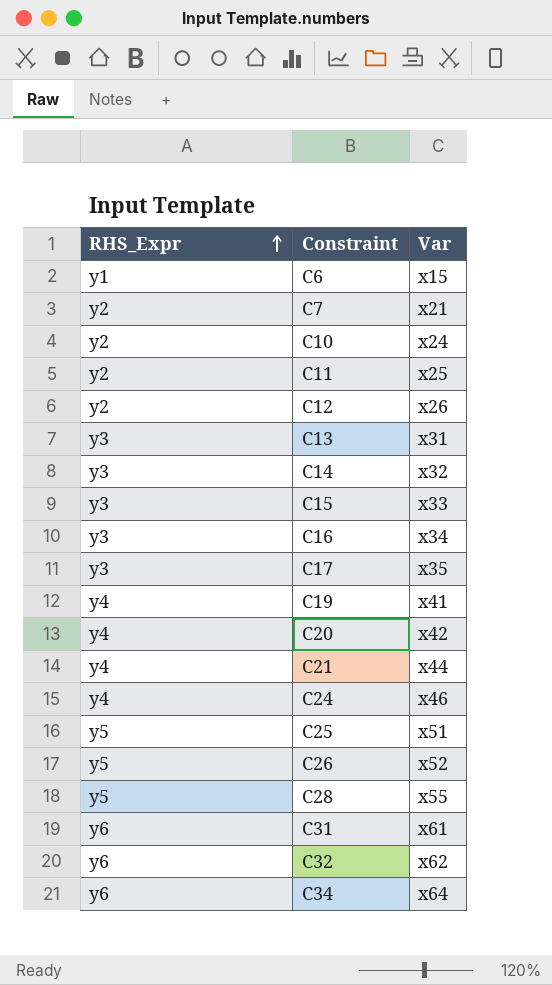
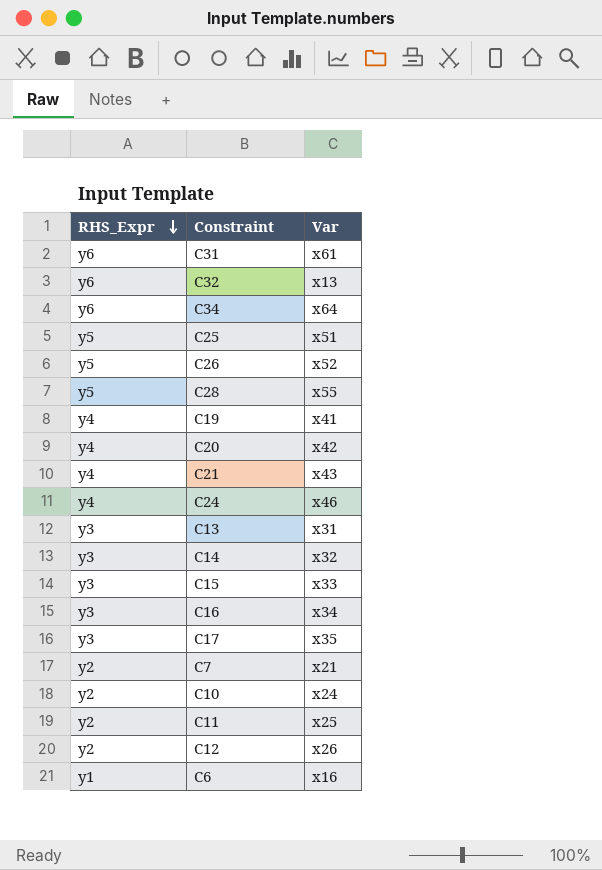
row order: RHS_Expr ascending -> RHS_Expr descending
C32 | Var: x62 -> x13
C21 | Var: x44 -> x43
C6 | Var: x15 -> x16

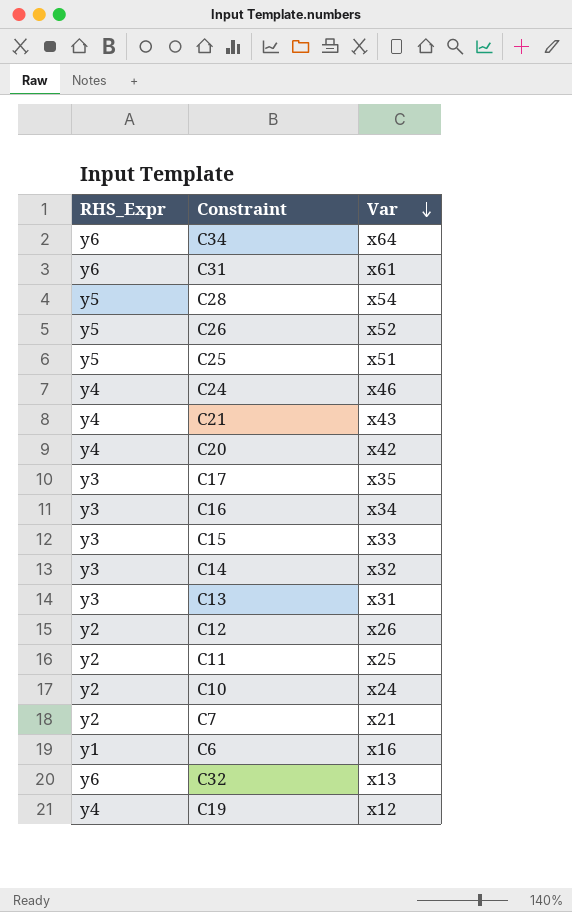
row order: RHS_Expr descending -> Var descending
C28 | Var: x55 -> x54
C19 | Var: x41 -> x12

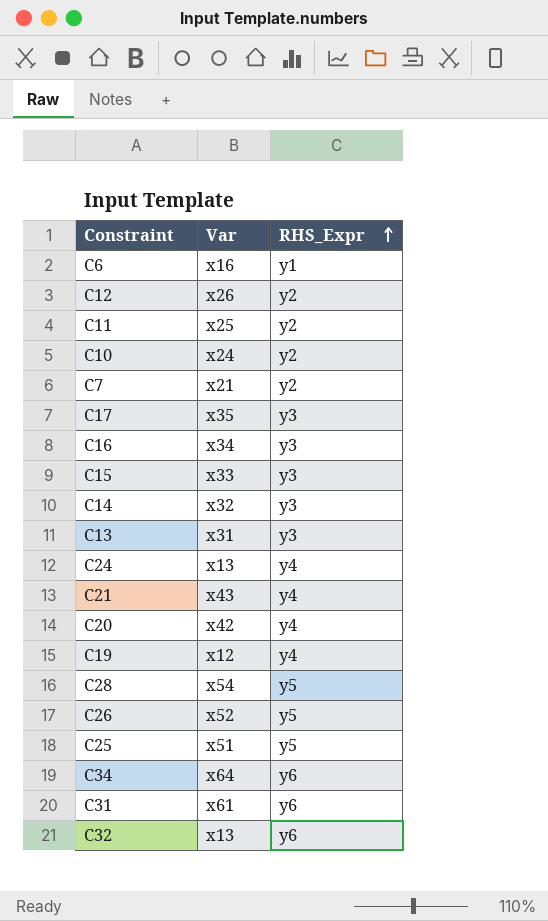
row order: Var descending -> RHS_Expr ascending
column RHS_Expr | position: 1 -> 3
C24 | Var: x46 -> x13

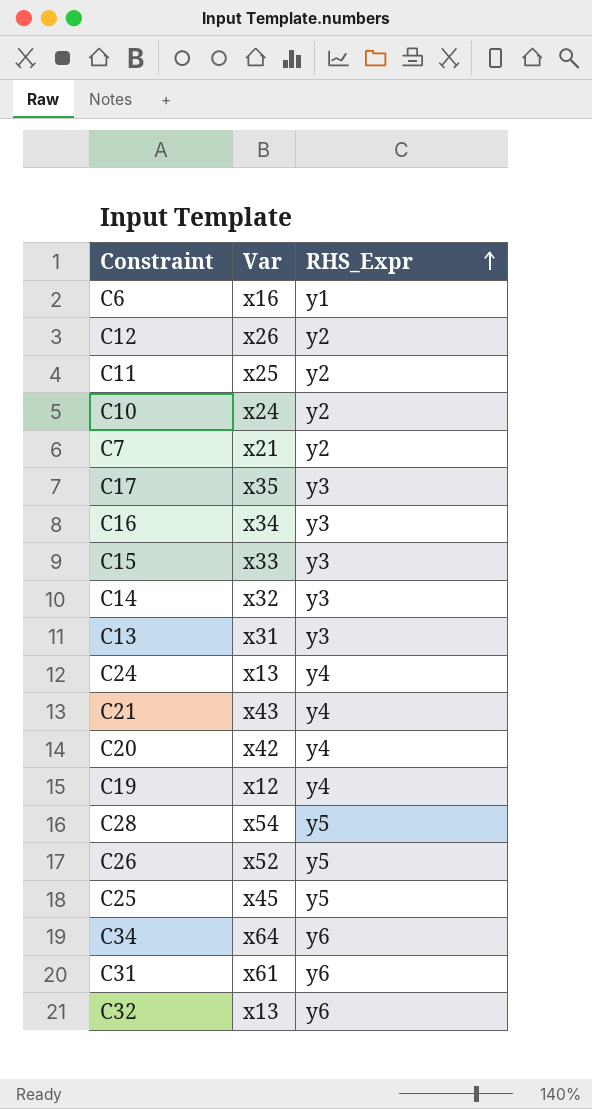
C25 | Var: x51 -> x45

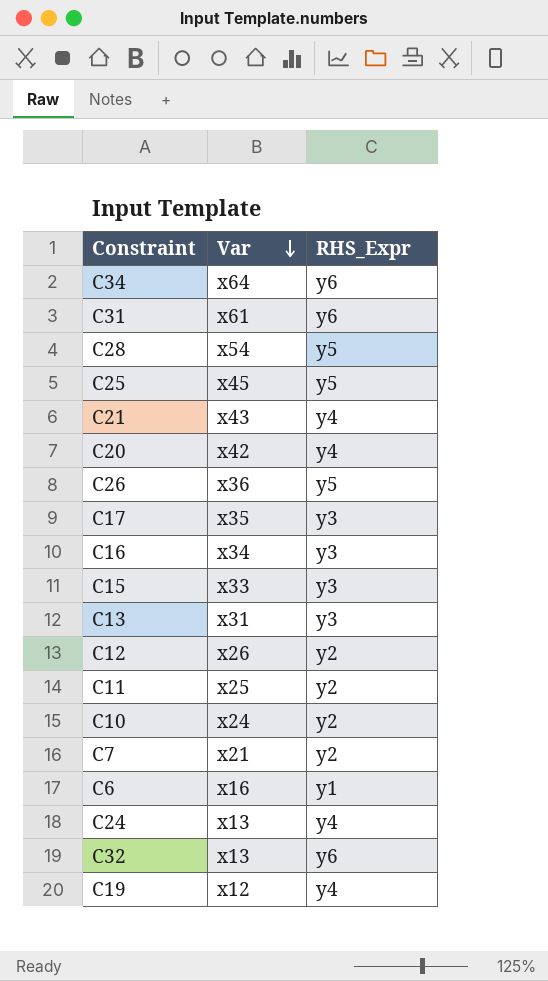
row order: RHS_Expr ascending -> Var descending
row C14: x32 | y3 -> none
C26 | Var: x52 -> x36

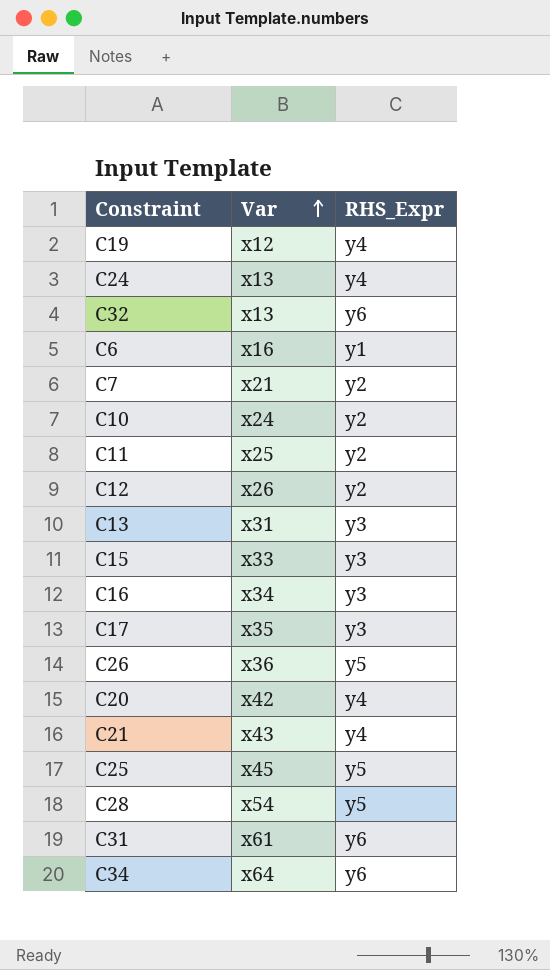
row order: Var descending -> Var ascending

